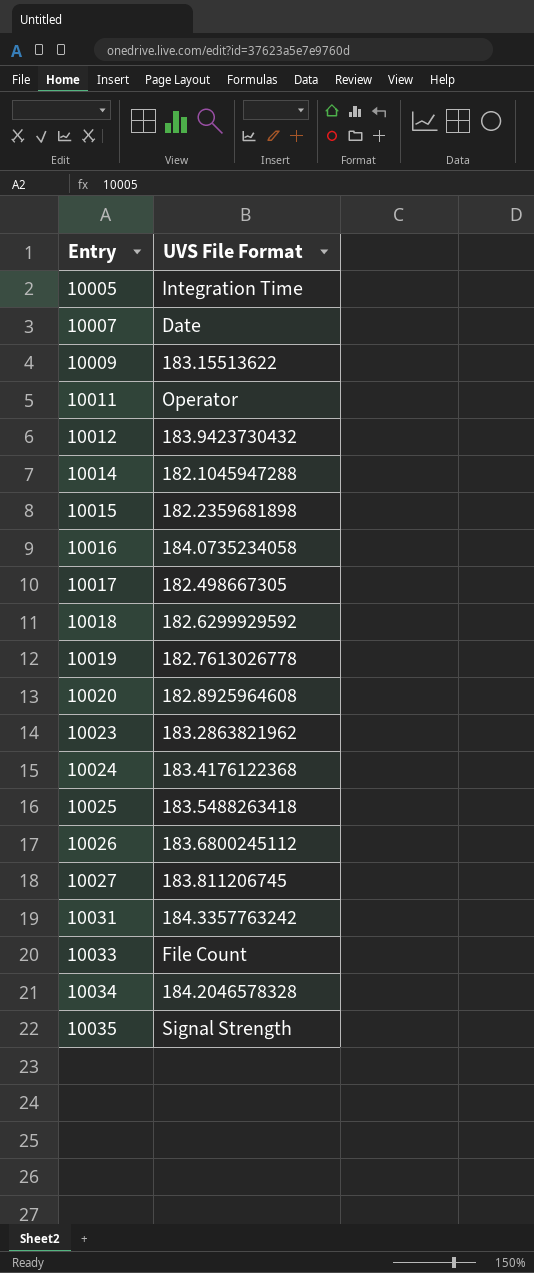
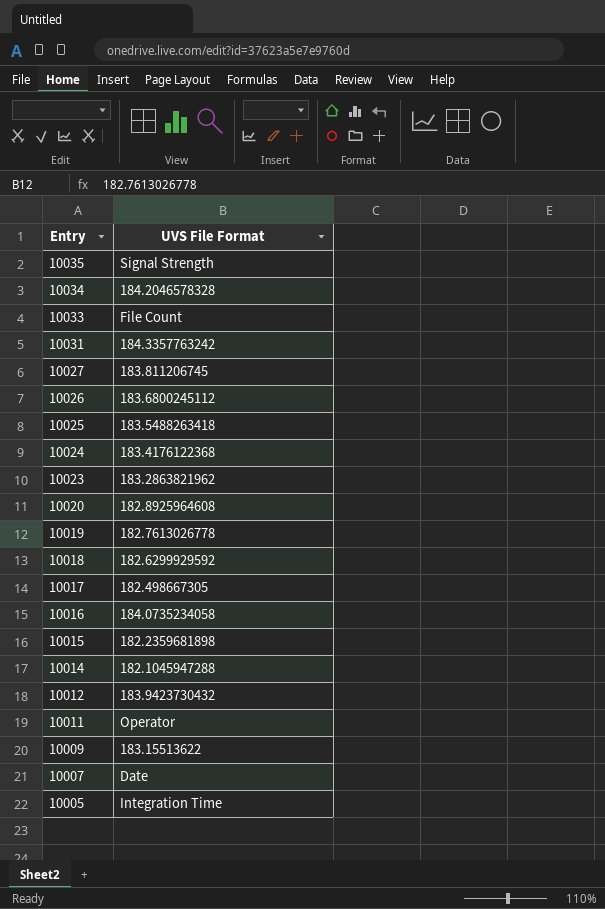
row order: Entry ascending -> Entry descending

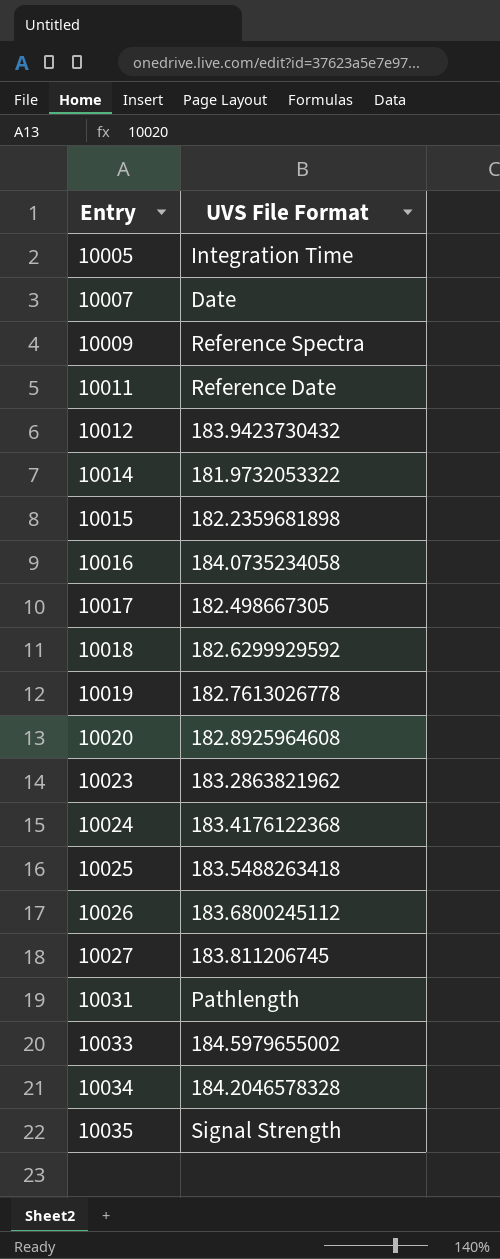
row order: Entry descending -> Entry ascending
10009 | UVS File Format: 183.15513622 -> Reference Spectra
10011 | UVS File Format: Operator -> Reference Date
10014 | UVS File Format: 182.1045947288 -> 181.9732053322
10031 | UVS File Format: 184.3357763242 -> Pathlength
10033 | UVS File Format: File Count -> 184.5979655002

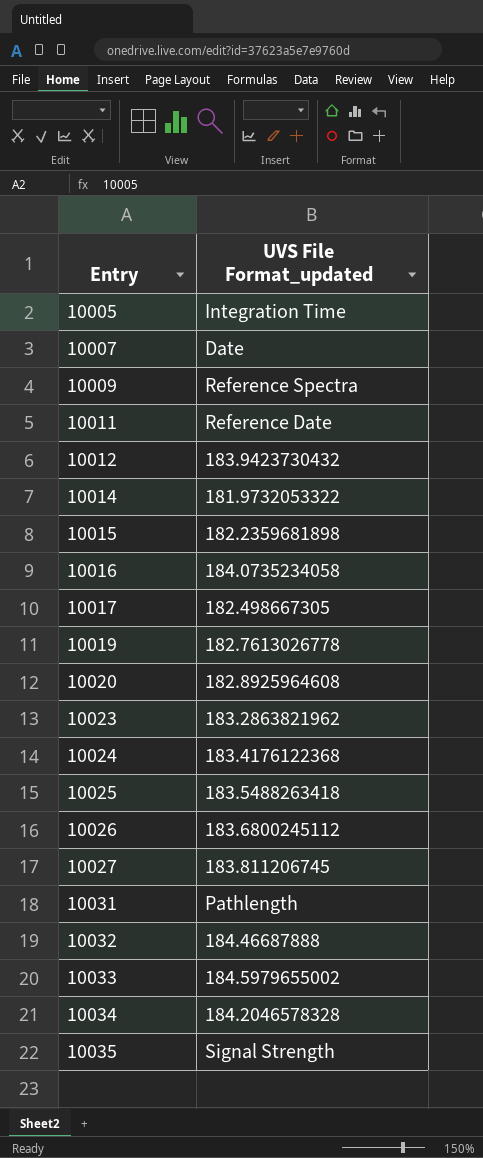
column name: UVS File Format -> UVS File Format_updated
row 10018: 182.6299929592 -> none
row 10032: none -> 184.46687888

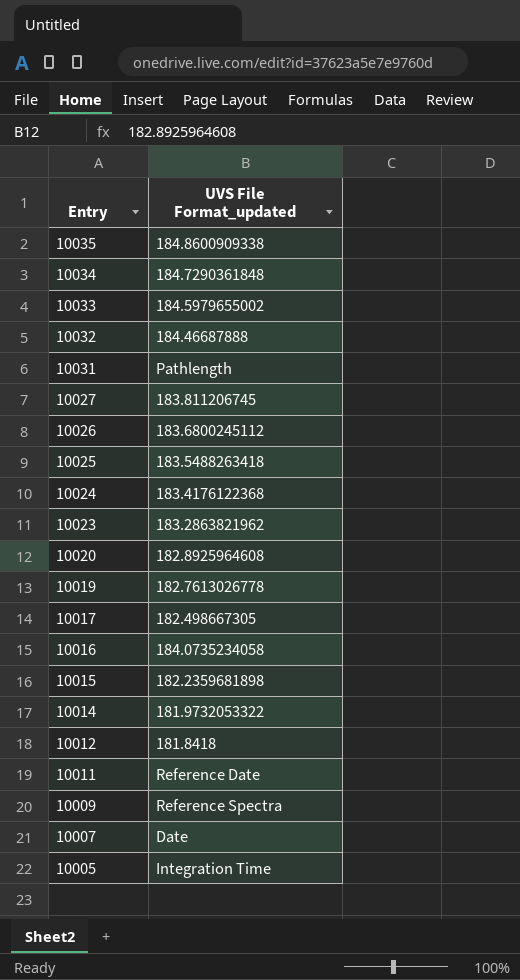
row order: Entry ascending -> Entry descending
10035 | UVS File Format_updated: Signal Strength -> 184.8600909338
10034 | UVS File Format_updated: 184.2046578328 -> 184.7290361848
10012 | UVS File Format_updated: 183.9423730432 -> 181.8418

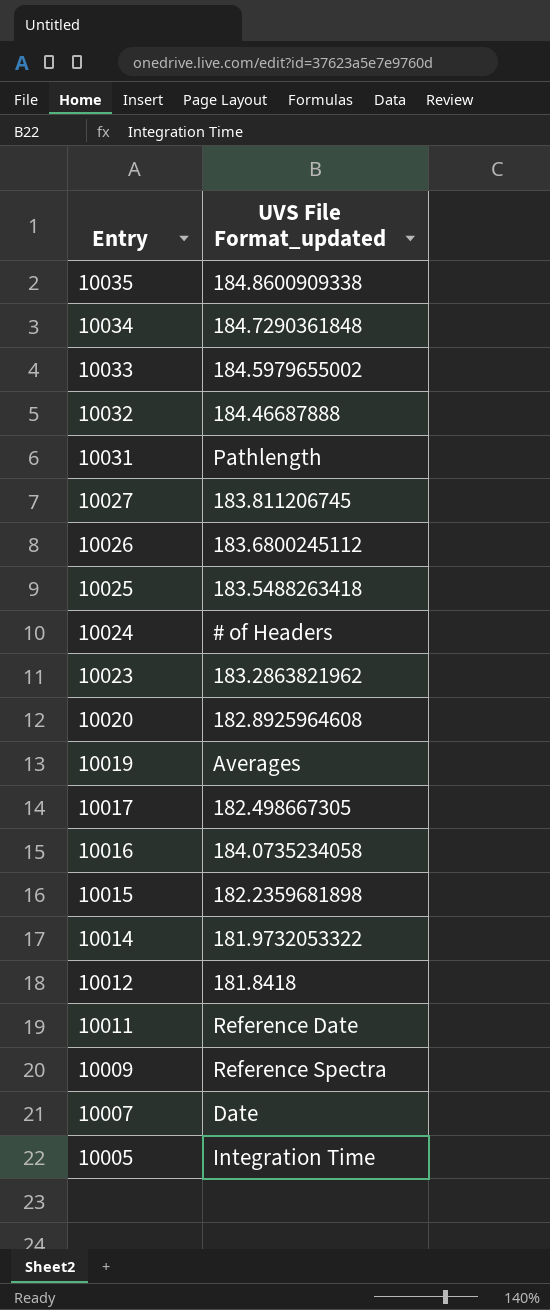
10024 | UVS File Format_updated: 183.4176122368 -> # of Headers
10019 | UVS File Format_updated: 182.7613026778 -> Averages

